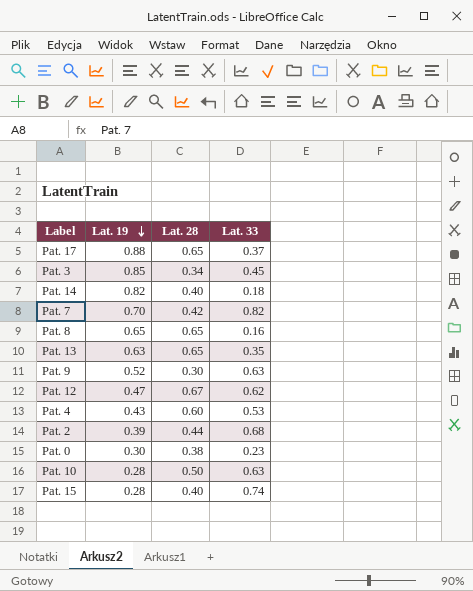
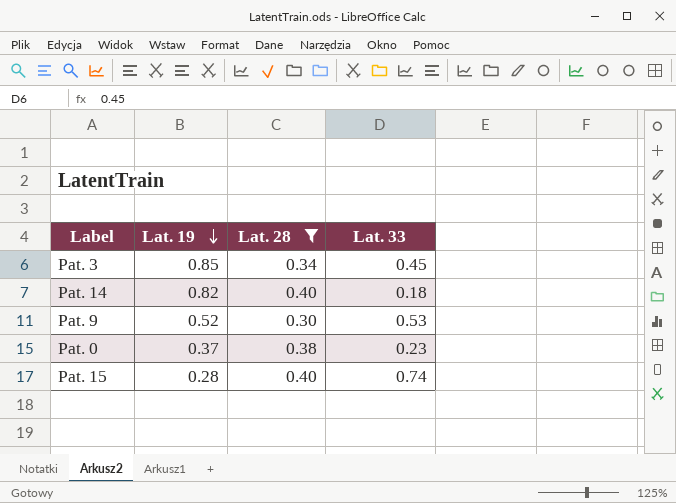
filter: none -> Lat. 28 <= 0.40
Pat. 9 | Lat. 33: 0.63 -> 0.53
Pat. 0 | Lat. 19: 0.30 -> 0.37

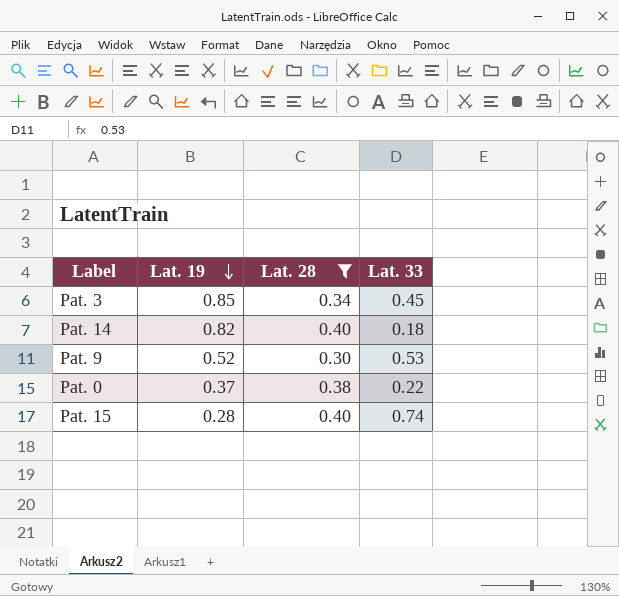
Pat. 0 | Lat. 33: 0.23 -> 0.22

